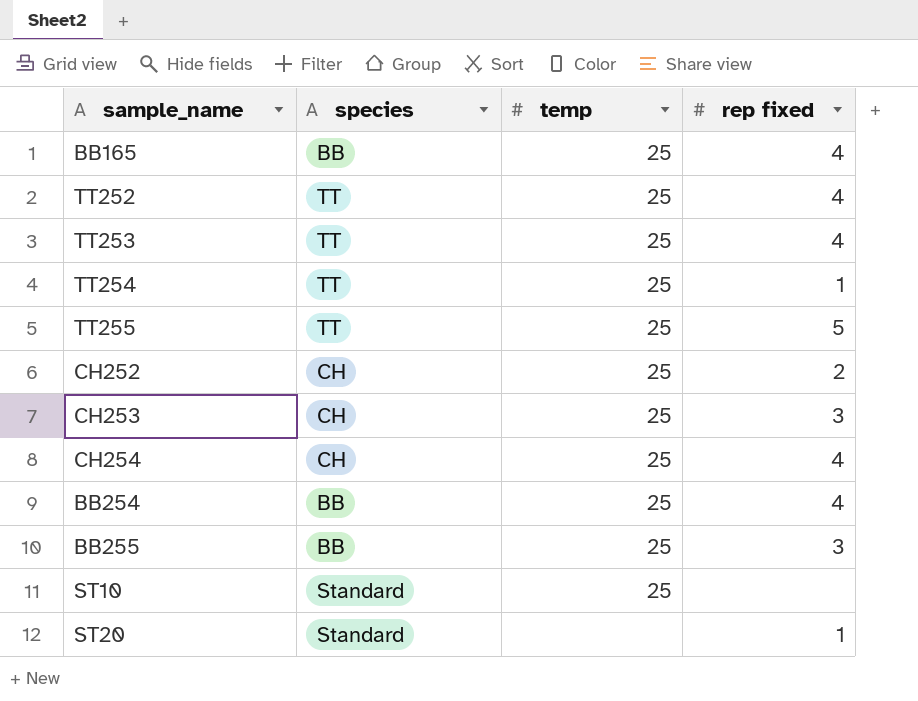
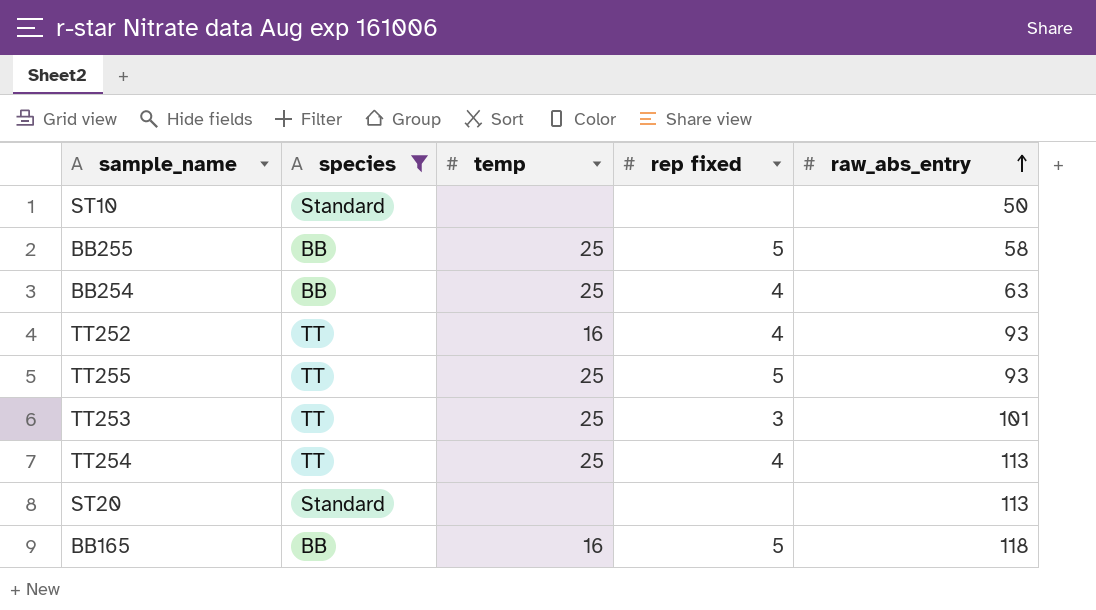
filter: none -> species != CH
row order: none -> raw_abs_entry ascending
column raw_abs_entry | position: none -> 5
ST10 | temp: 25 -> none
BB255 | rep fixed: 3 -> 5
TT252 | temp: 25 -> 16
TT253 | rep fixed: 4 -> 3
TT254 | rep fixed: 1 -> 4
ST20 | rep fixed: 1 -> none
BB165 | temp: 25 -> 16
BB165 | rep fixed: 4 -> 5

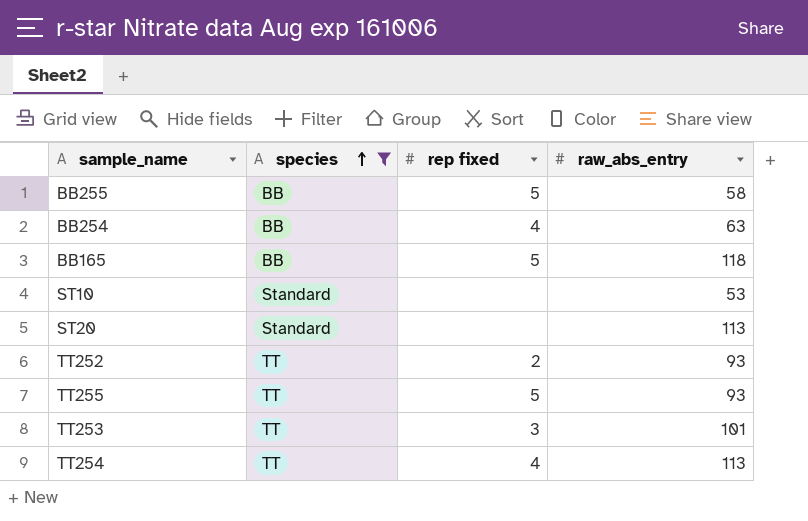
row order: raw_abs_entry ascending -> species ascending
column temp | position: 3 -> none
ST10 | raw_abs_entry: 50 -> 53
TT252 | rep fixed: 4 -> 2

